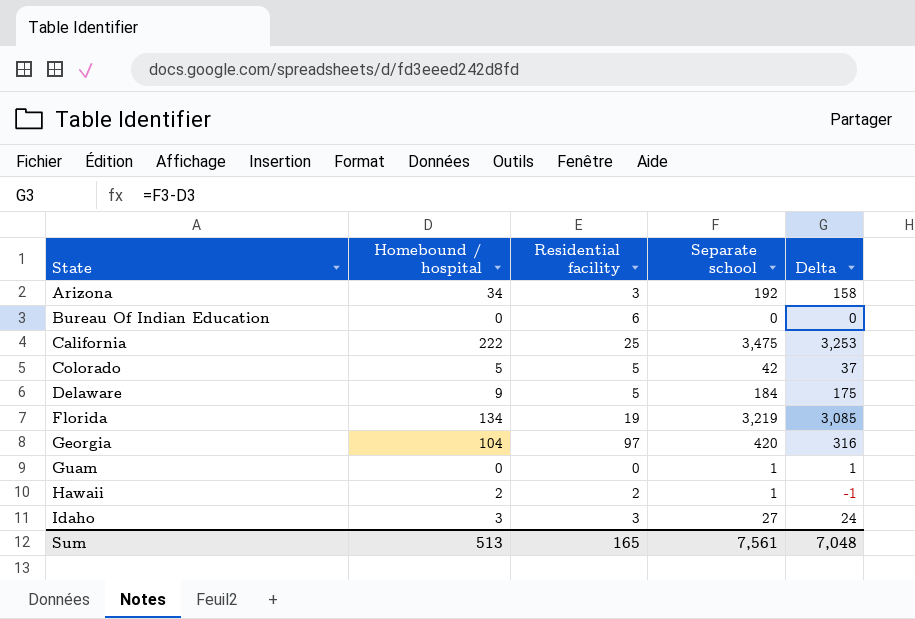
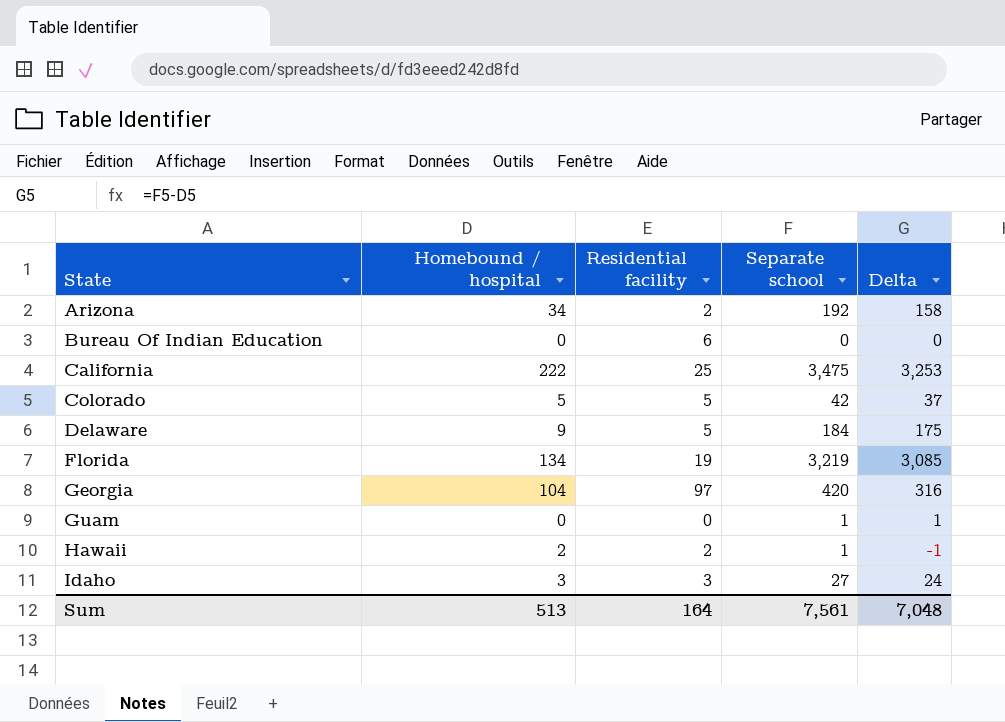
Arizona | Residential facility: 3 -> 2
Sum | Residential facility: 165 -> 164

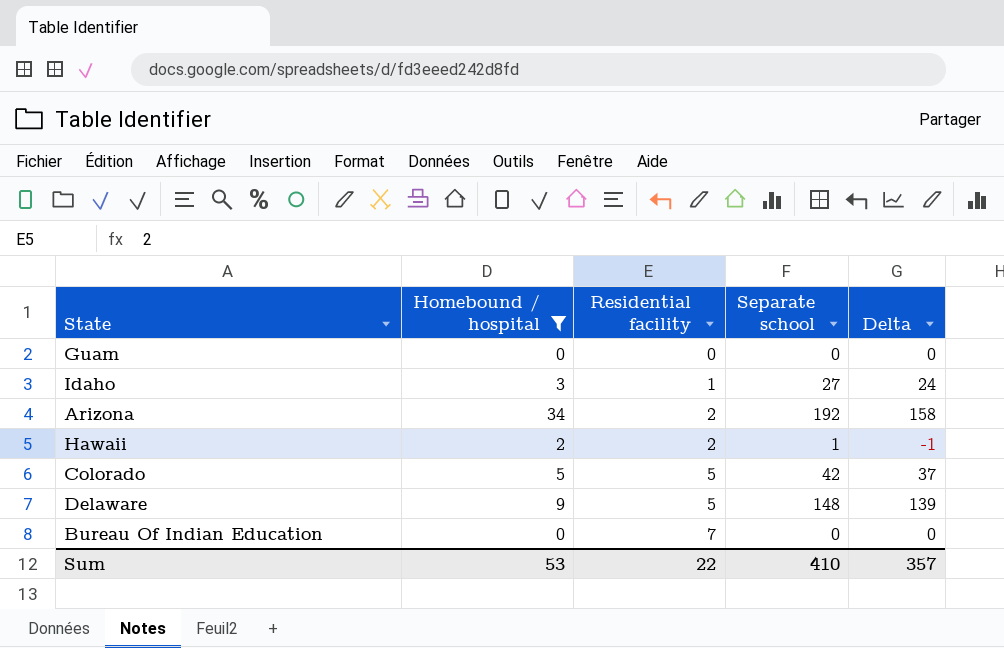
filter: none -> Homebound / hospital <= 34
row order: State ascending -> Residential facility ascending
Guam | Separate school: 1 -> 0
Guam | Delta: 1 -> 0
Idaho | Residential facility: 3 -> 1
Delaware | Separate school: 184 -> 148
Delaware | Delta: 175 -> 139
Bureau Of Indian Education | Residential facility: 6 -> 7
Sum | Homebound / hospital: 513 -> 53
Sum | Residential facility: 164 -> 22
Sum | Separate school: 7,561 -> 410
Sum | Delta: 7,048 -> 357

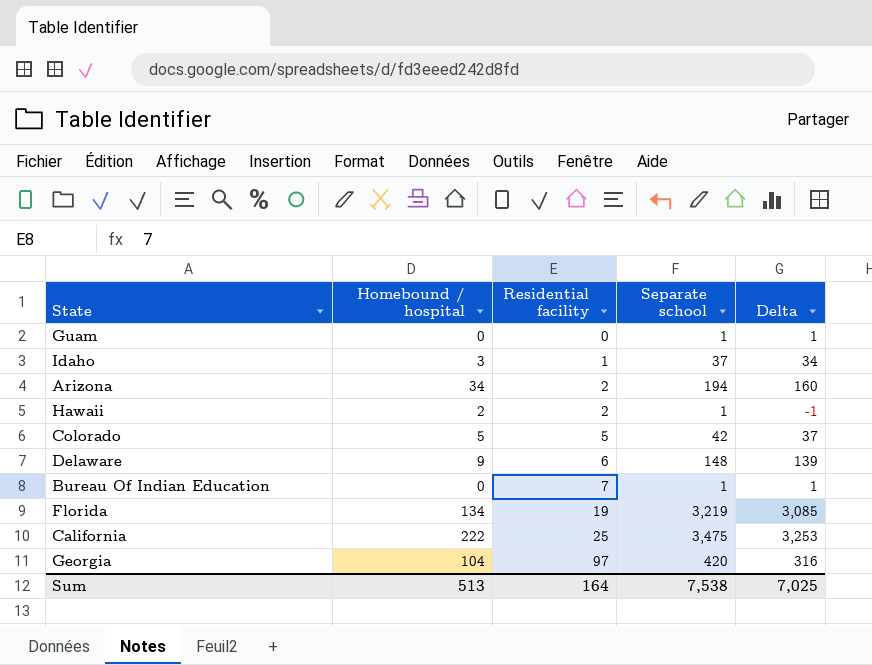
filter: Homebound / hospital <= 34 -> none
Guam | Separate school: 0 -> 1
Guam | Delta: 0 -> 1
Idaho | Separate school: 27 -> 37
Idaho | Delta: 24 -> 34
Arizona | Separate school: 192 -> 194
Arizona | Delta: 158 -> 160
Delaware | Residential facility: 5 -> 6
Bureau Of Indian Education | Separate school: 0 -> 1
Bureau Of Indian Education | Delta: 0 -> 1
Sum | Homebound / hospital: 53 -> 513
Sum | Residential facility: 22 -> 164
Sum | Separate school: 410 -> 7,538
Sum | Delta: 357 -> 7,025

